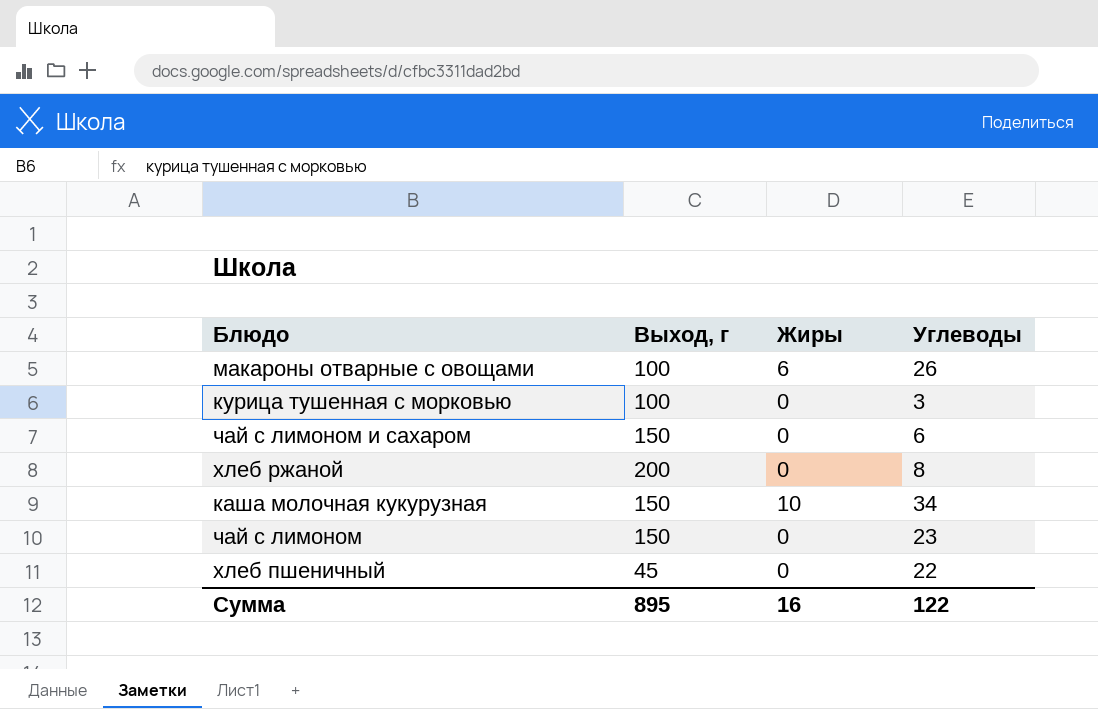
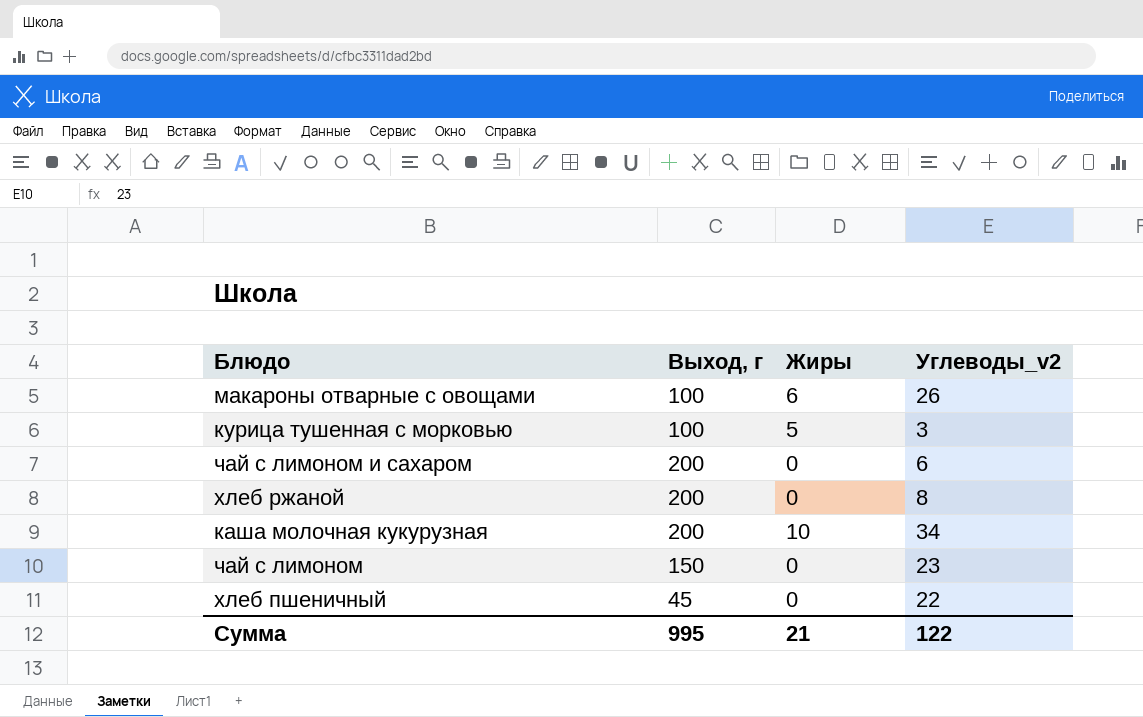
column name: Углеводы -> Углеводы_v2
курица тушенная с морковью | Жиры: 0 -> 5
чай с лимоном и сахаром | Выход, г: 150 -> 200
каша молочная кукурузная | Выход, г: 150 -> 200
Сумма | Выход, г: 895 -> 995
Сумма | Жиры: 16 -> 21

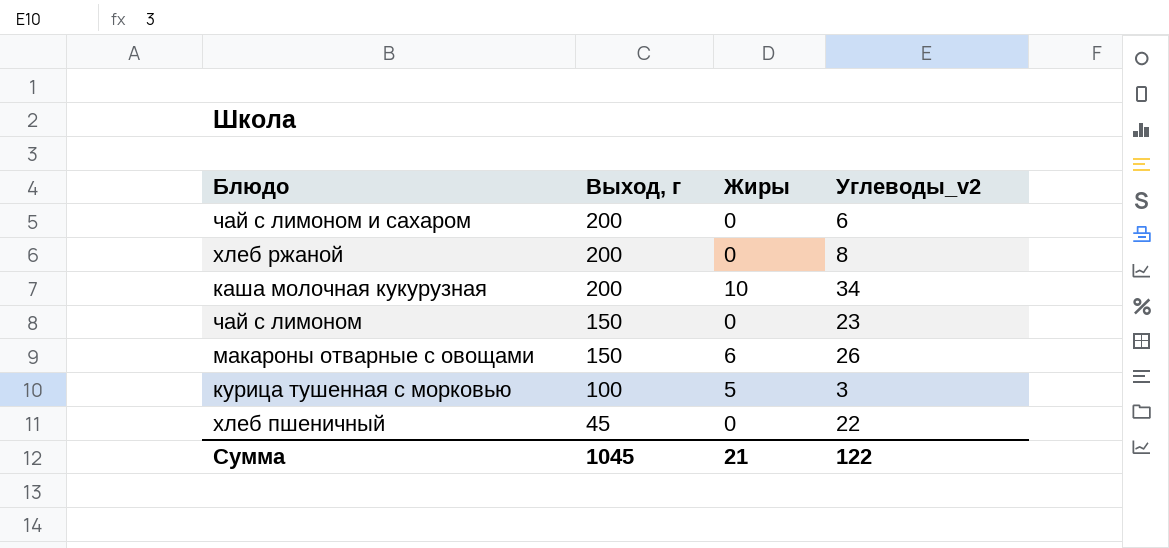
row order: none -> Выход, г descending
макароны отварные с овощами | Выход, г: 100 -> 150
Сумма | Выход, г: 995 -> 1045

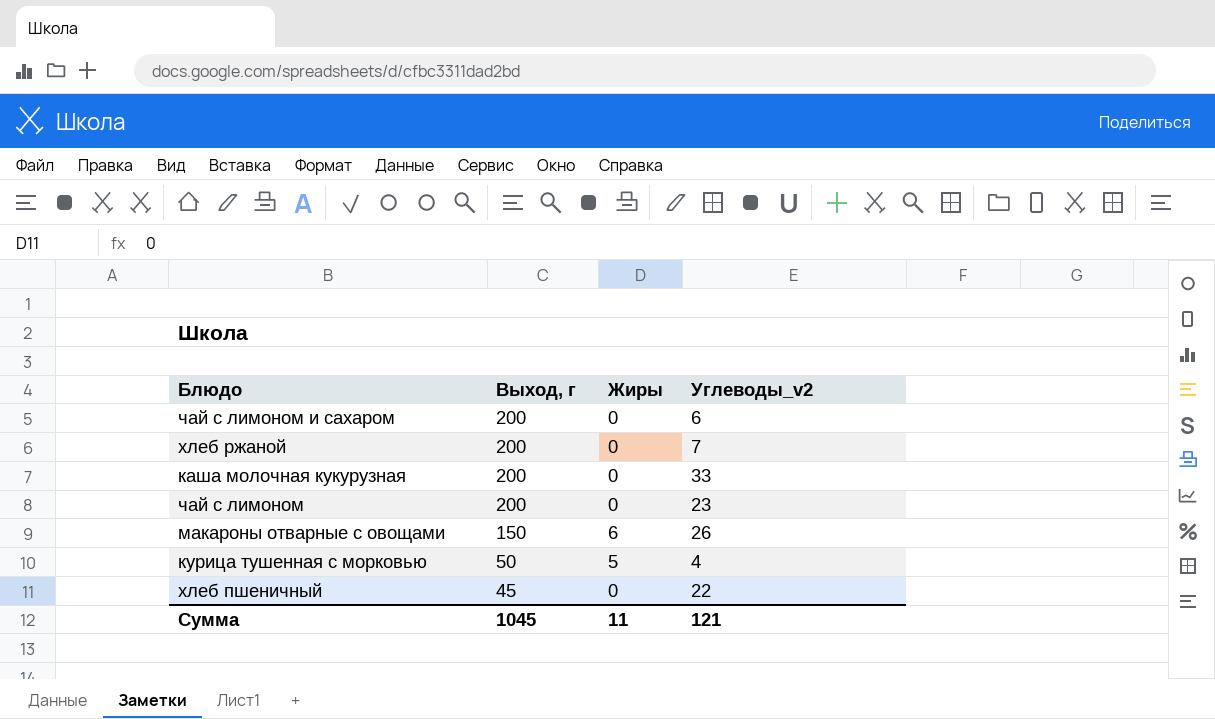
хлеб ржаной | Углеводы_v2: 8 -> 7
каша молочная кукурузная | Жиры: 10 -> 0
каша молочная кукурузная | Углеводы_v2: 34 -> 33
чай с лимоном | Выход, г: 150 -> 200
курица тушенная с морковью | Выход, г: 100 -> 50
курица тушенная с морковью | Углеводы_v2: 3 -> 4
Сумма | Жиры: 21 -> 11
Сумма | Углеводы_v2: 122 -> 121

